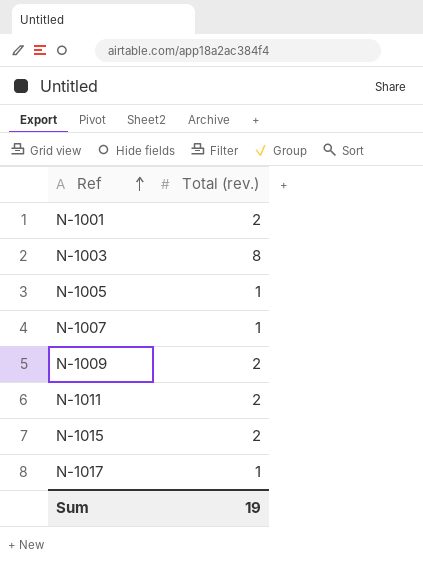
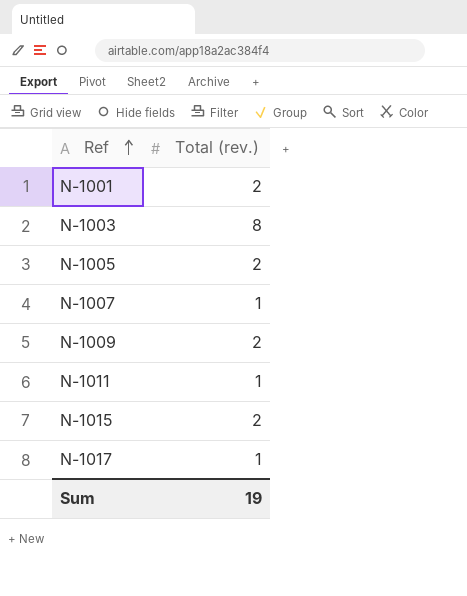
N-1005 | Total (rev.): 1 -> 2
N-1011 | Total (rev.): 2 -> 1

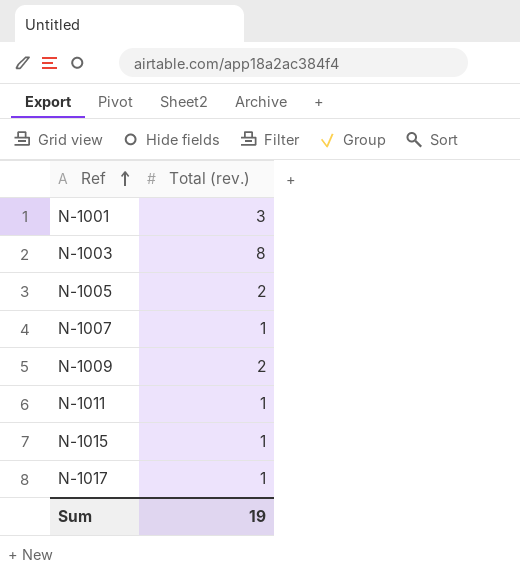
N-1001 | Total (rev.): 2 -> 3
N-1015 | Total (rev.): 2 -> 1

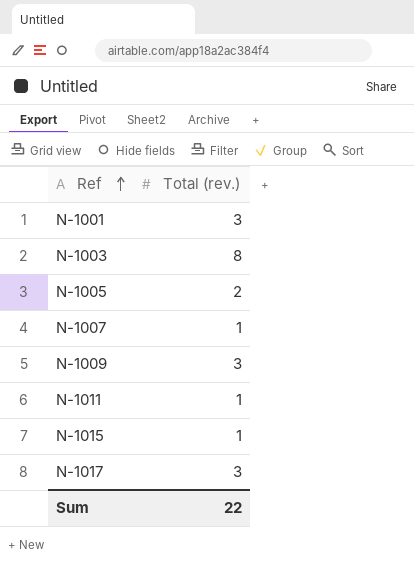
N-1009 | Total (rev.): 2 -> 3
N-1017 | Total (rev.): 1 -> 3
Sum | Total (rev.): 19 -> 22

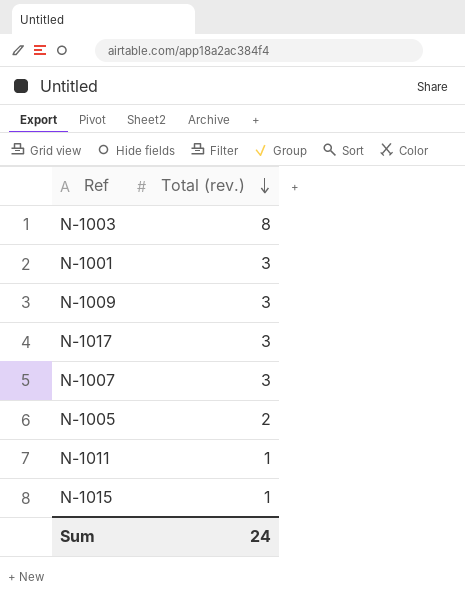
row order: Ref ascending -> Total (rev.) descending
N-1007 | Total (rev.): 1 -> 3
Sum | Total (rev.): 22 -> 24

